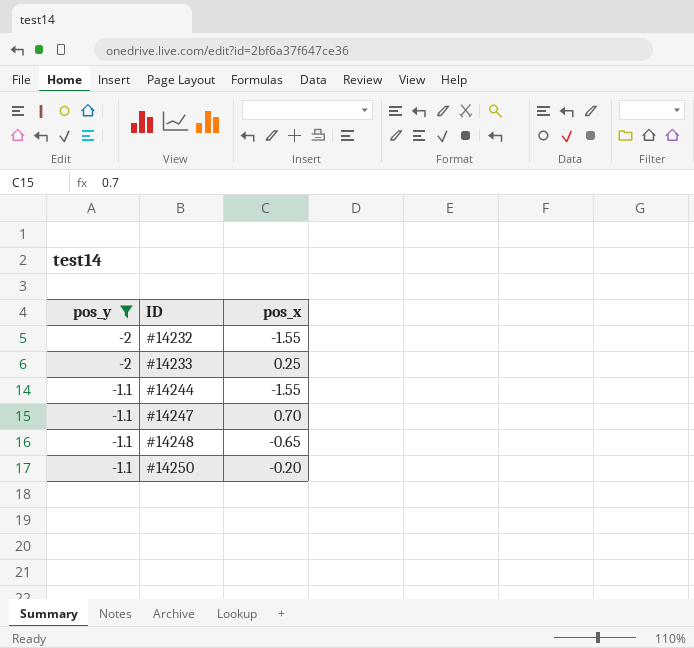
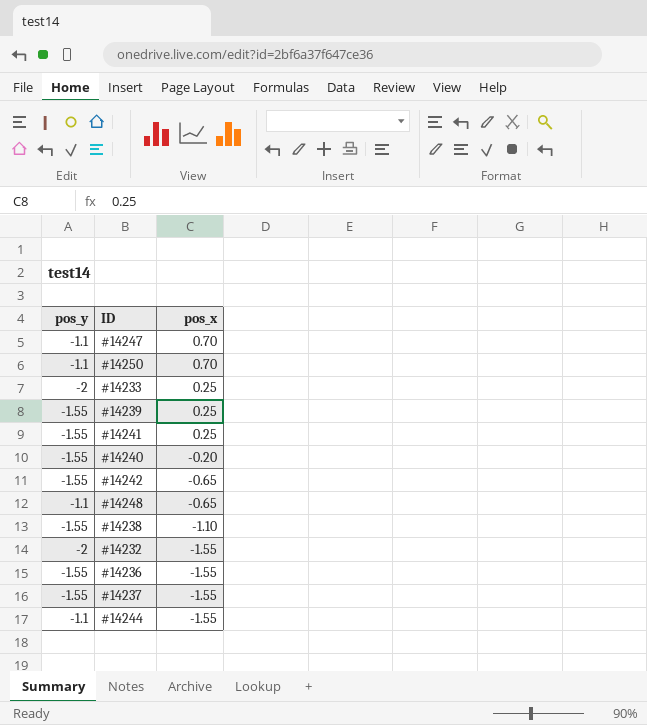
filter: pos_y != -1.55 -> none
row order: pos_y ascending -> pos_x descending
#14250 | pos_x: -0.20 -> 0.70

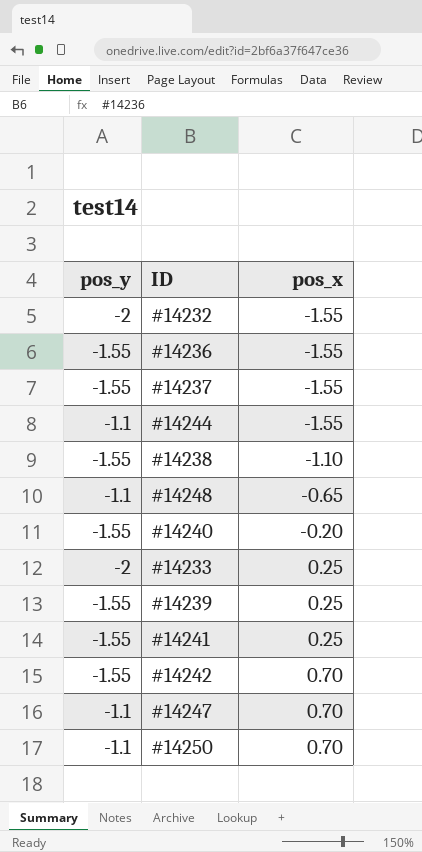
row order: pos_x descending -> pos_x ascending
#14242 | pos_x: -0.65 -> 0.70

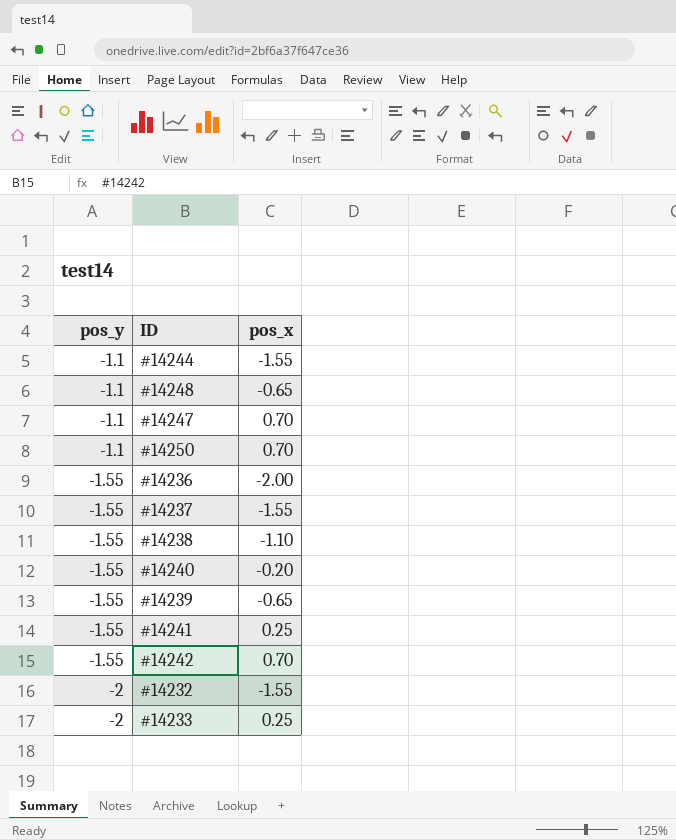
row order: pos_x ascending -> pos_y descending
#14236 | pos_x: -1.55 -> -2.00
#14239 | pos_x: 0.25 -> -0.65

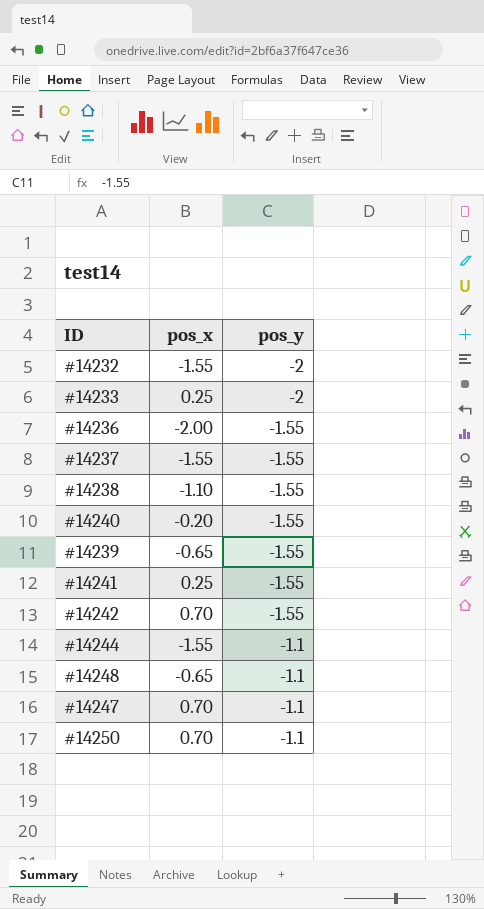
row order: pos_y descending -> pos_y ascending
column pos_y | position: 1 -> 3

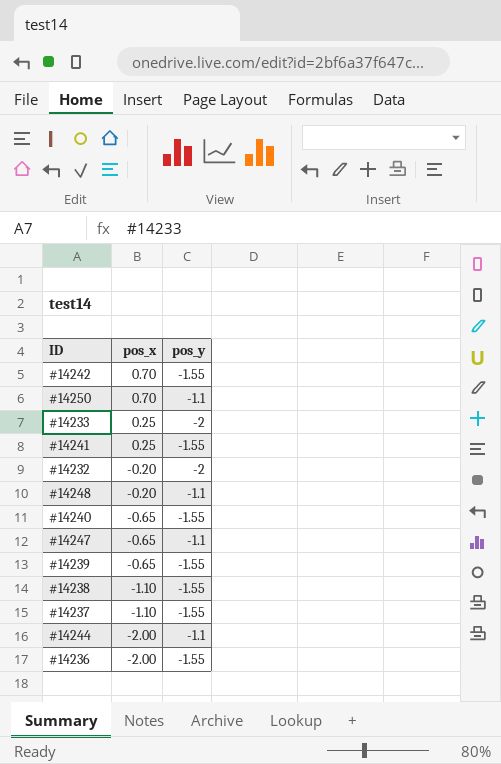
row order: pos_y ascending -> pos_x descending
#14232 | pos_x: -1.55 -> -0.20
#14248 | pos_x: -0.65 -> -0.20
#14240 | pos_x: -0.20 -> -0.65
#14247 | pos_x: 0.70 -> -0.65
#14237 | pos_x: -1.55 -> -1.10
#14244 | pos_x: -1.55 -> -2.00

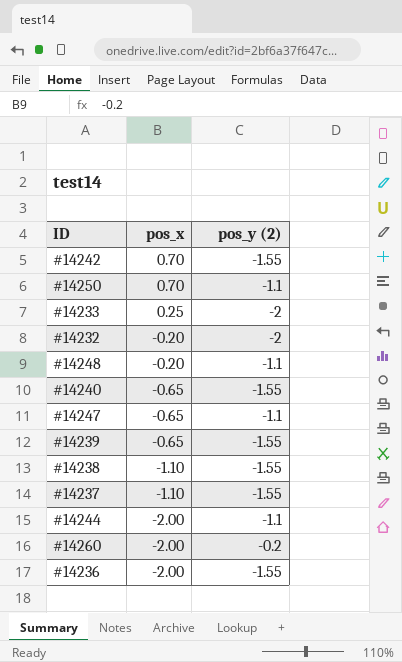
column name: pos_y -> pos_y (2)
row #14241: 0.25 | -1.55 -> none
row #14260: none -> -2.00 | -0.2

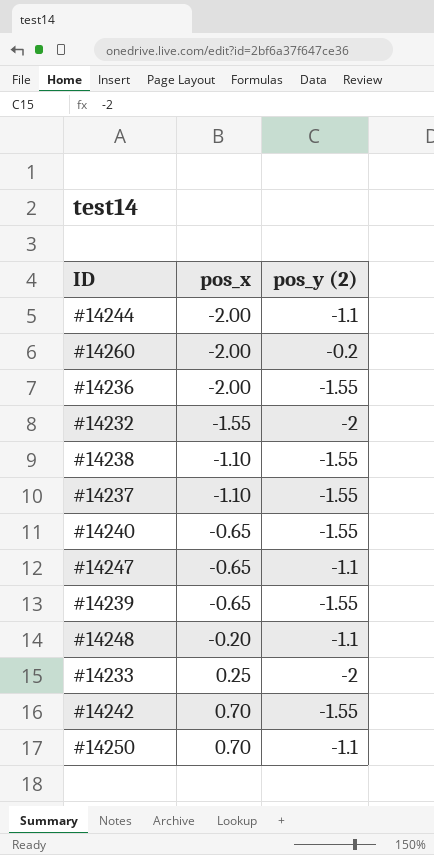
row order: pos_x descending -> pos_x ascending
#14232 | pos_x: -0.20 -> -1.55

